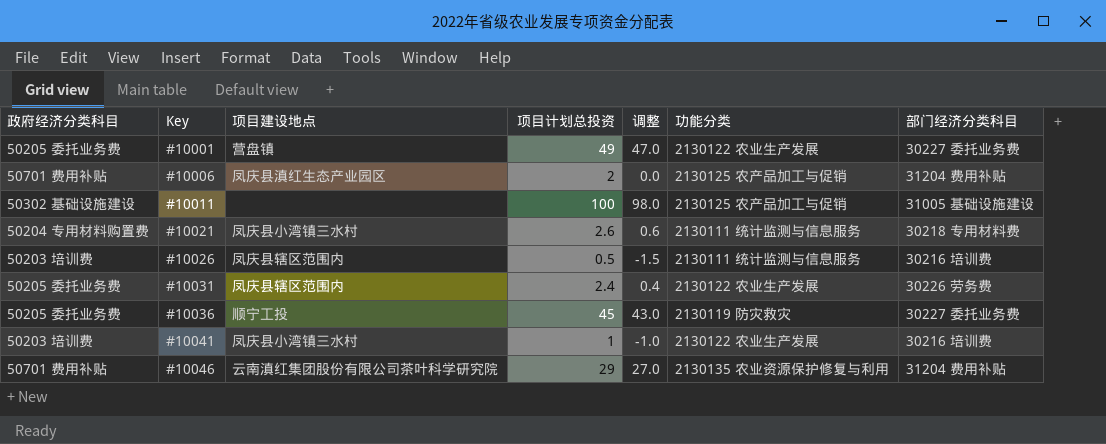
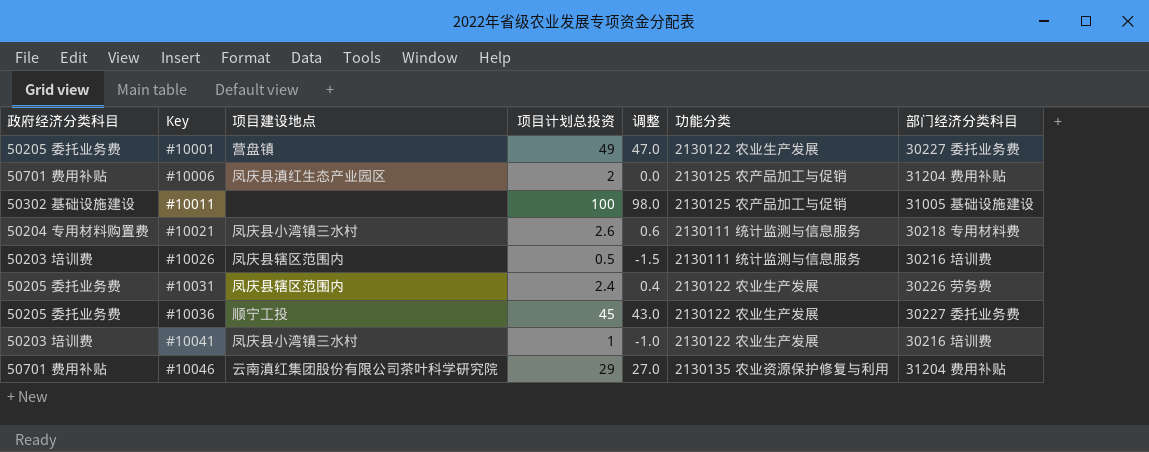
#10036 | 功能分类: 2130119 防灾救灾 -> 2130122 农业生产发展

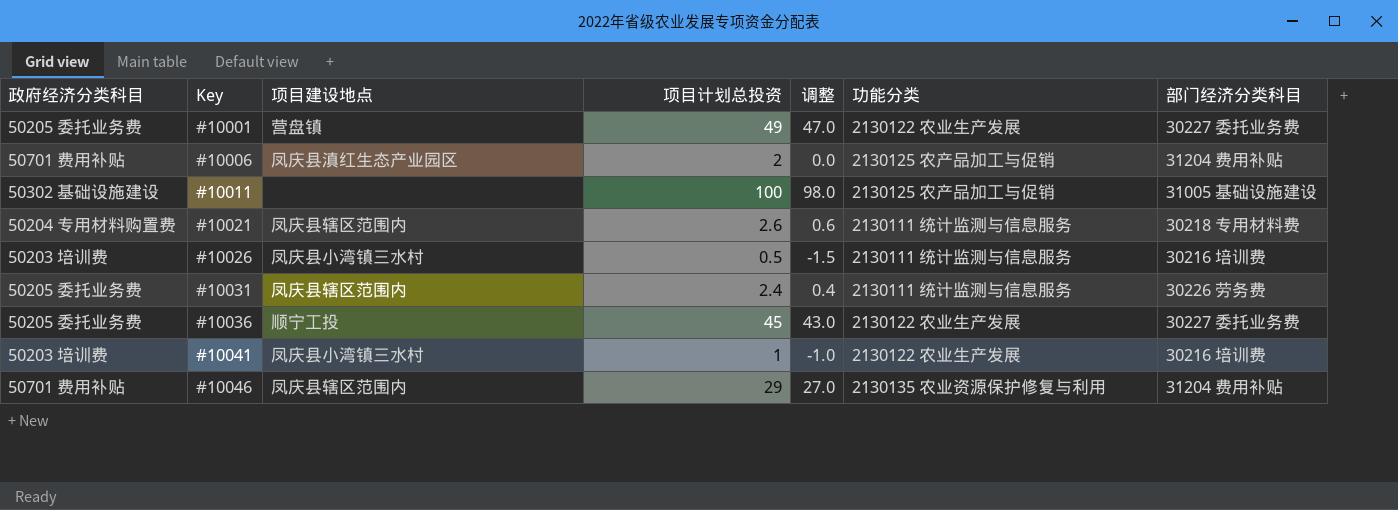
#10021 | 项目建设地点: 凤庆县小湾镇三水村 -> 凤庆县辖区范围内
#10026 | 项目建设地点: 凤庆县辖区范围内 -> 凤庆县小湾镇三水村
#10031 | 功能分类: 2130122 农业生产发展 -> 2130111 统计监测与信息服务
#10046 | 项目建设地点: 云南滇红集团股份有限公司茶叶科学研究院 -> 凤庆县辖区范围内

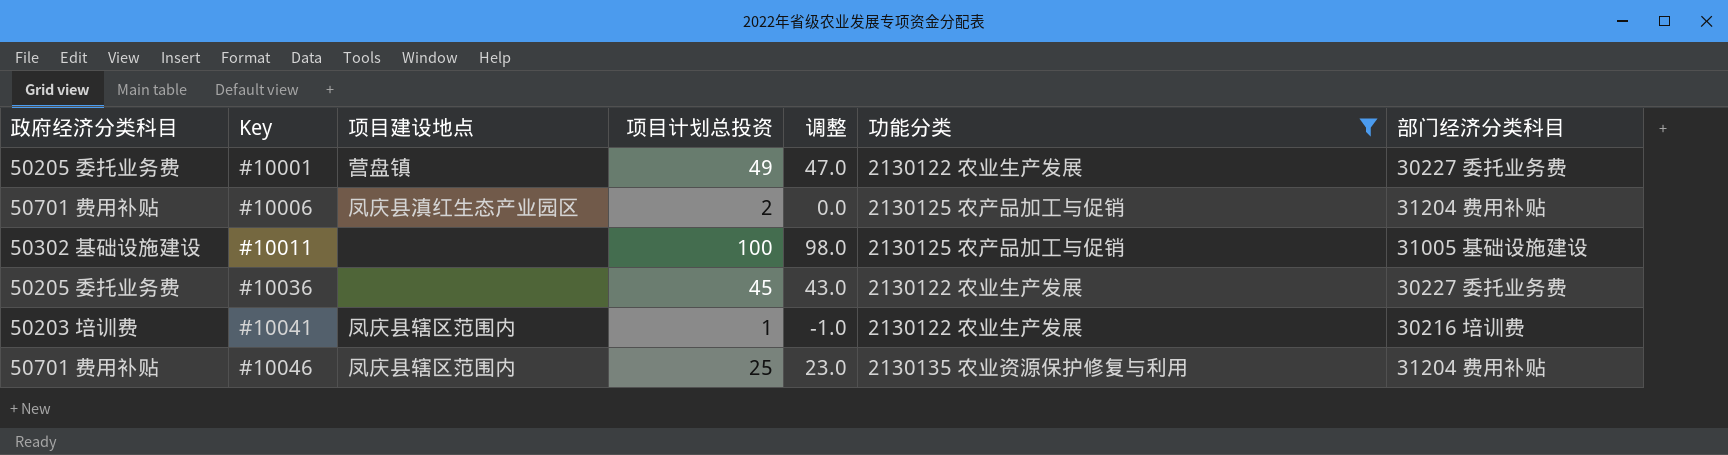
filter: none -> 功能分类 != 2130111 统计监测与信息服务
#10036 | 项目建设地点: 顺宁工投 -> none
#10041 | 项目建设地点: 凤庆县小湾镇三水村 -> 凤庆县辖区范围内
#10046 | 项目计划总投资: 29 -> 25
#10046 | 调整: 27.0 -> 23.0

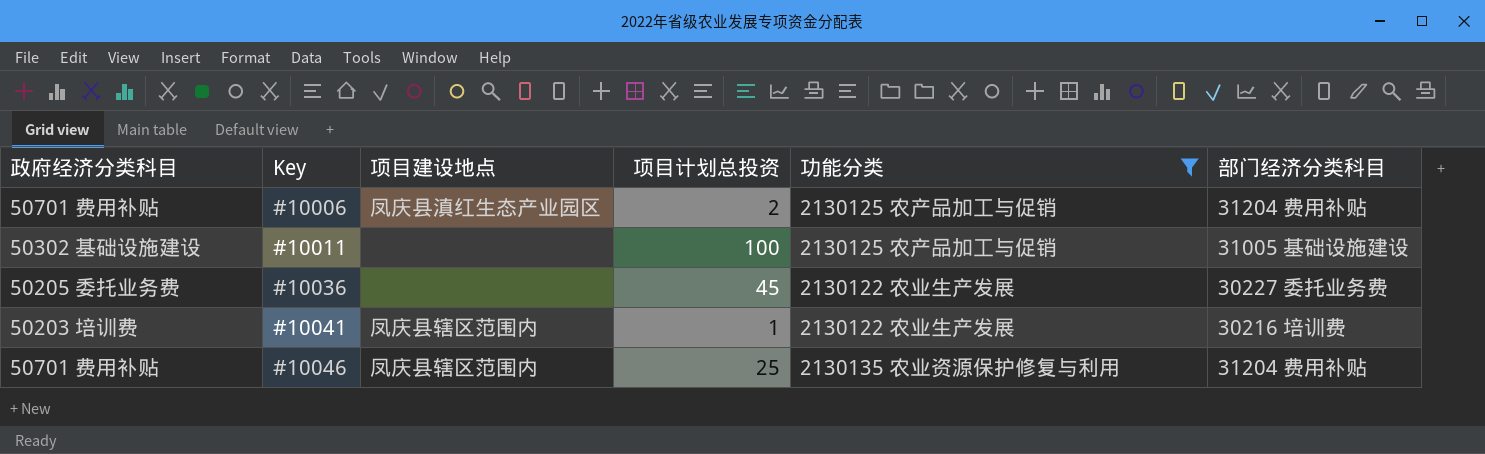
column 调整 | formula: [项目计划总投资] - 2 -> none
row #10001: 50205 委托业务费 | 营盘镇 | 49 | 47.0 | 2130122 农业生产发展 | 30227 委托业务费 -> none

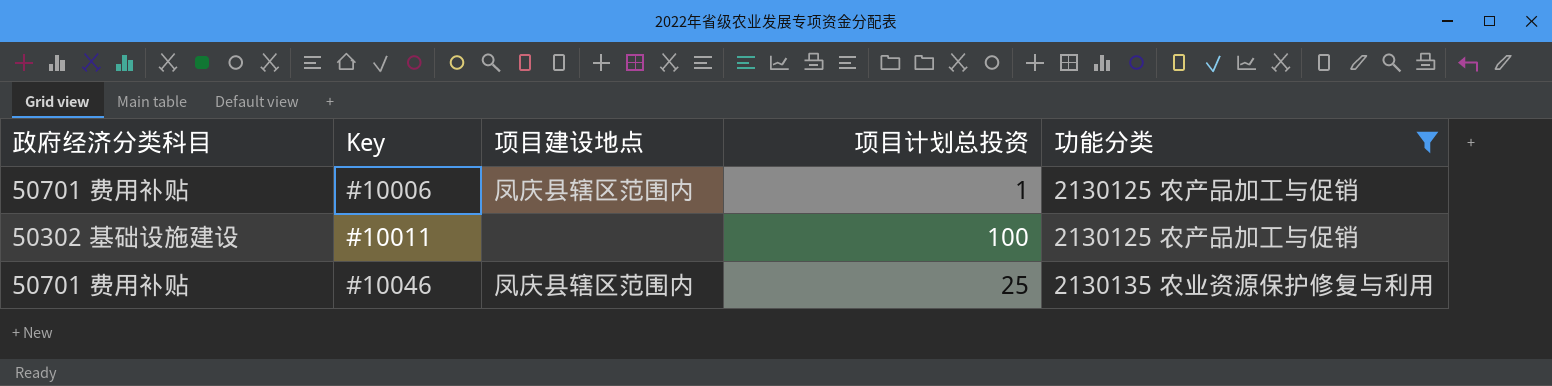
column 部门经济分类科目 | position: 6 -> none
row #10036: 50205 委托业务费 | none | 45 | 2130122 农业生产发展 | 30227 委托业务费 -> none
row #10041: 50203 培训费 | 凤庆县辖区范围内 | 1 | 2130122 农业生产发展 | 30216 培训费 -> none
#10006 | 项目建设地点: 凤庆县滇红生态产业园区 -> 凤庆县辖区范围内
#10006 | 项目计划总投资: 2 -> 1

